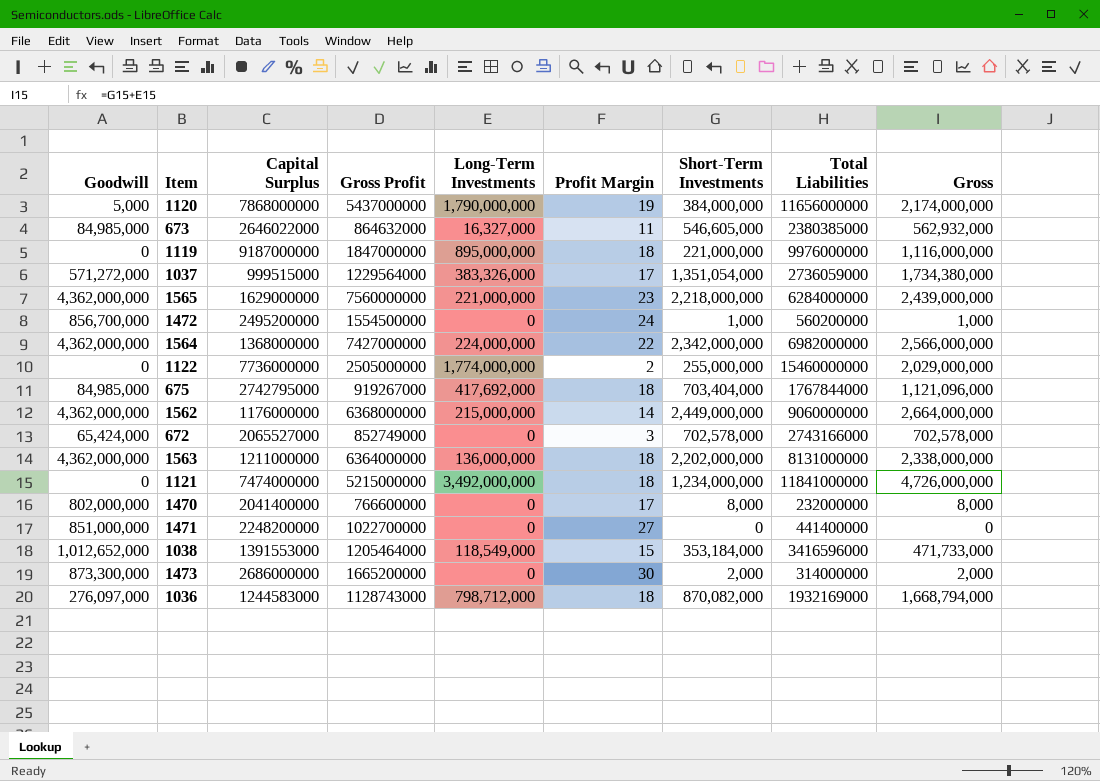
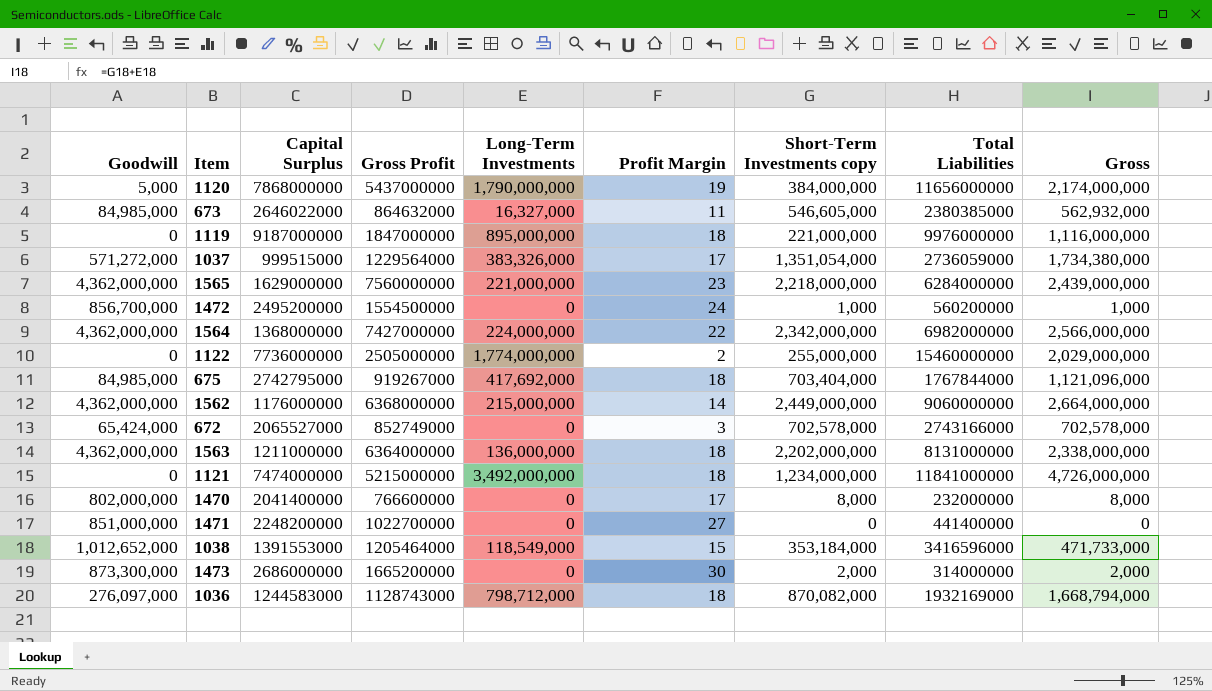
column name: Short-Term Investments -> Short-Term Investments copy

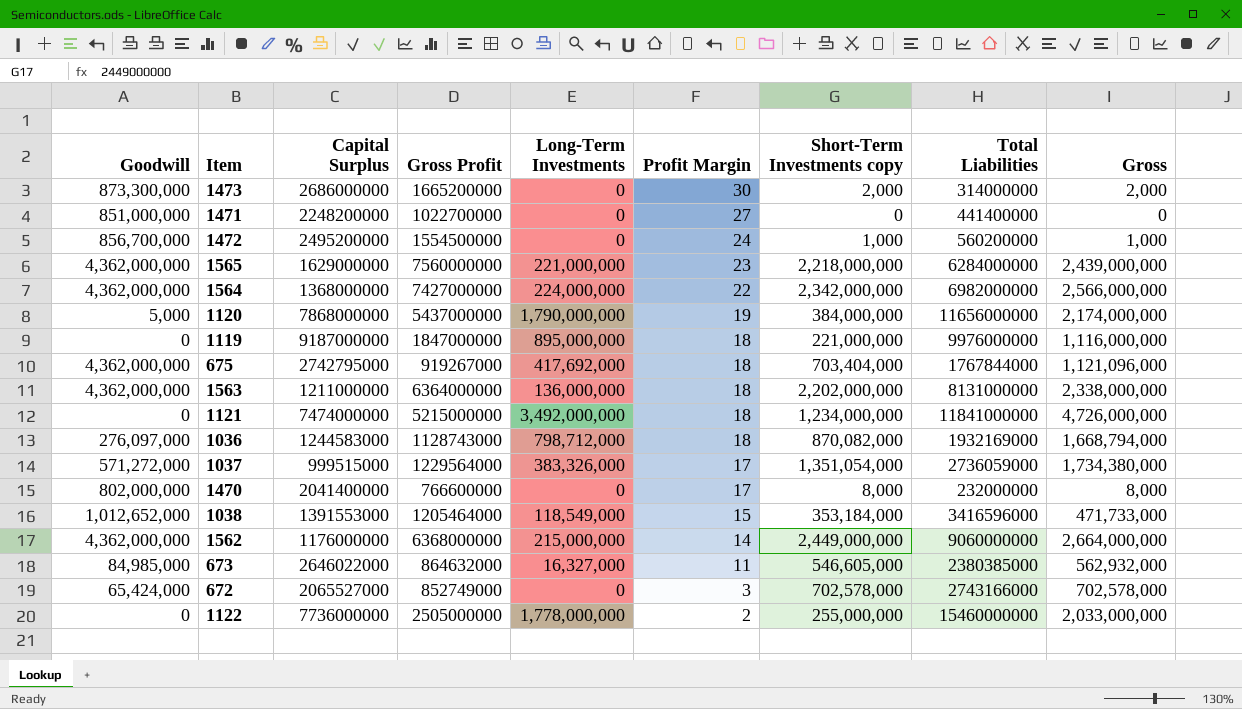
row order: none -> Profit Margin descending
675 | Goodwill: 84,985,000 -> 4,362,000,000
1122 | Long-Term Investments: 1,774,000,000 -> 1,778,000,000
1122 | Gross: 2,029,000,000 -> 2,033,000,000

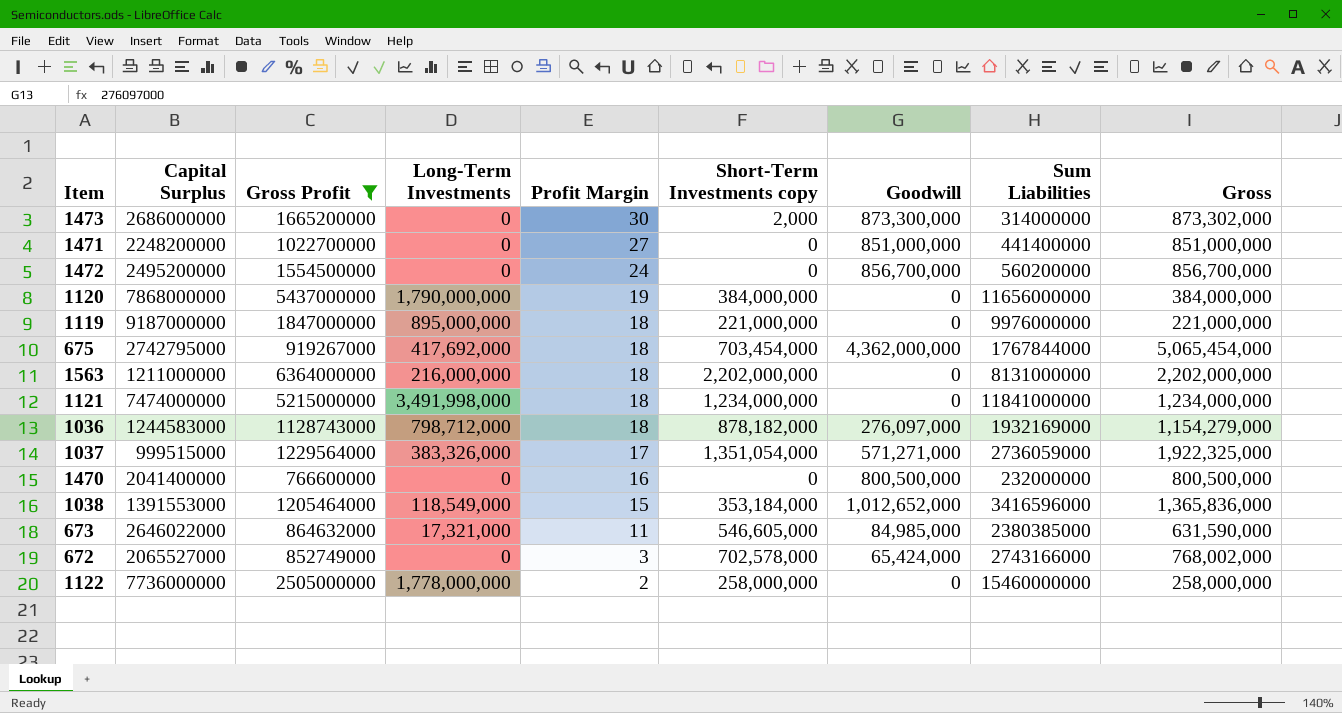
filter: none -> Gross Profit <= 6364000000
column Goodwill | position: 1 -> 7
column name: Total Liabilities -> Sum Liabilities
column Gross | formula: [Long-Term Investments] + [Short-Term Investments copy] -> [Short-Term Investments copy] + [Goodwill]
1472 | Short-Term Investments copy: 1,000 -> 0
1120 | Goodwill: 5,000 -> 0
675 | Short-Term Investments copy: 703,404,000 -> 703,454,000
1563 | Long-Term Investments: 136,000,000 -> 216,000,000
1563 | Goodwill: 4,362,000,000 -> 0
1121 | Long-Term Investments: 3,492,000,000 -> 3,491,998,000
1036 | Short-Term Investments copy: 870,082,000 -> 878,182,000
1037 | Goodwill: 571,272,000 -> 571,271,000
1470 | Profit Margin: 17 -> 16
1470 | Short-Term Investments copy: 8,000 -> 0
1470 | Goodwill: 802,000,000 -> 800,500,000
673 | Long-Term Investments: 16,327,000 -> 17,321,000
1122 | Short-Term Investments copy: 255,000,000 -> 258,000,000

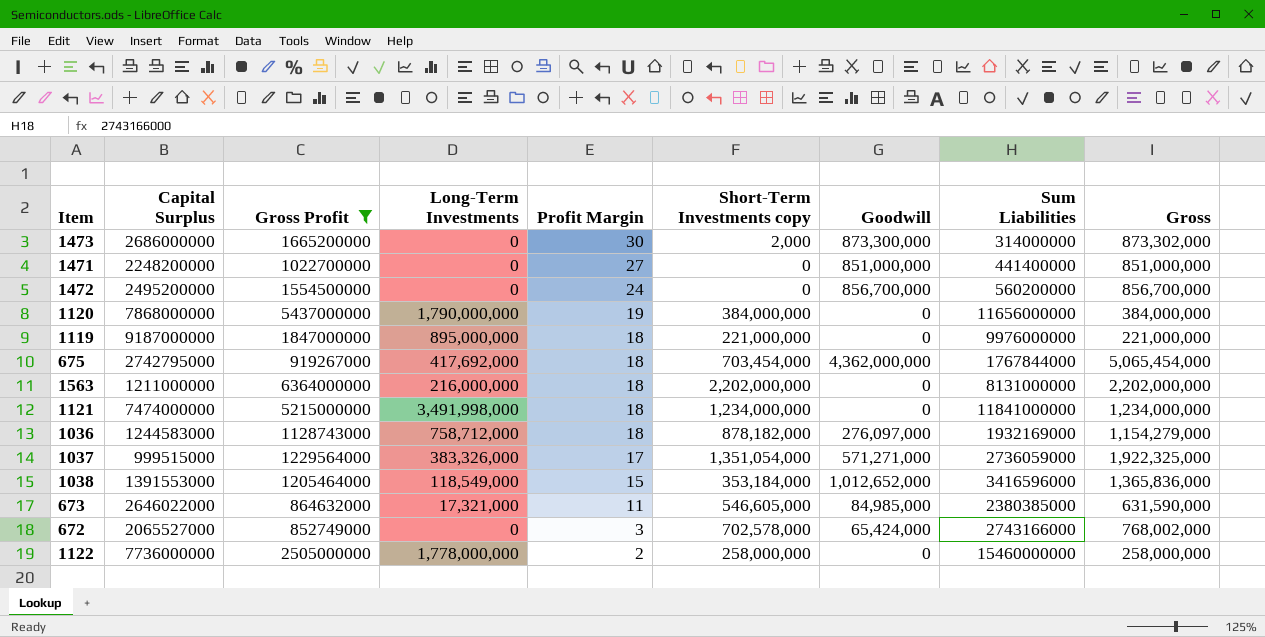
row 1470: 2041400000 | 766600000 | 0 | 16 | 0 | 800,500,000 | 232000000 | 800,500,000 -> none
1036 | Long-Term Investments: 798,712,000 -> 758,712,000

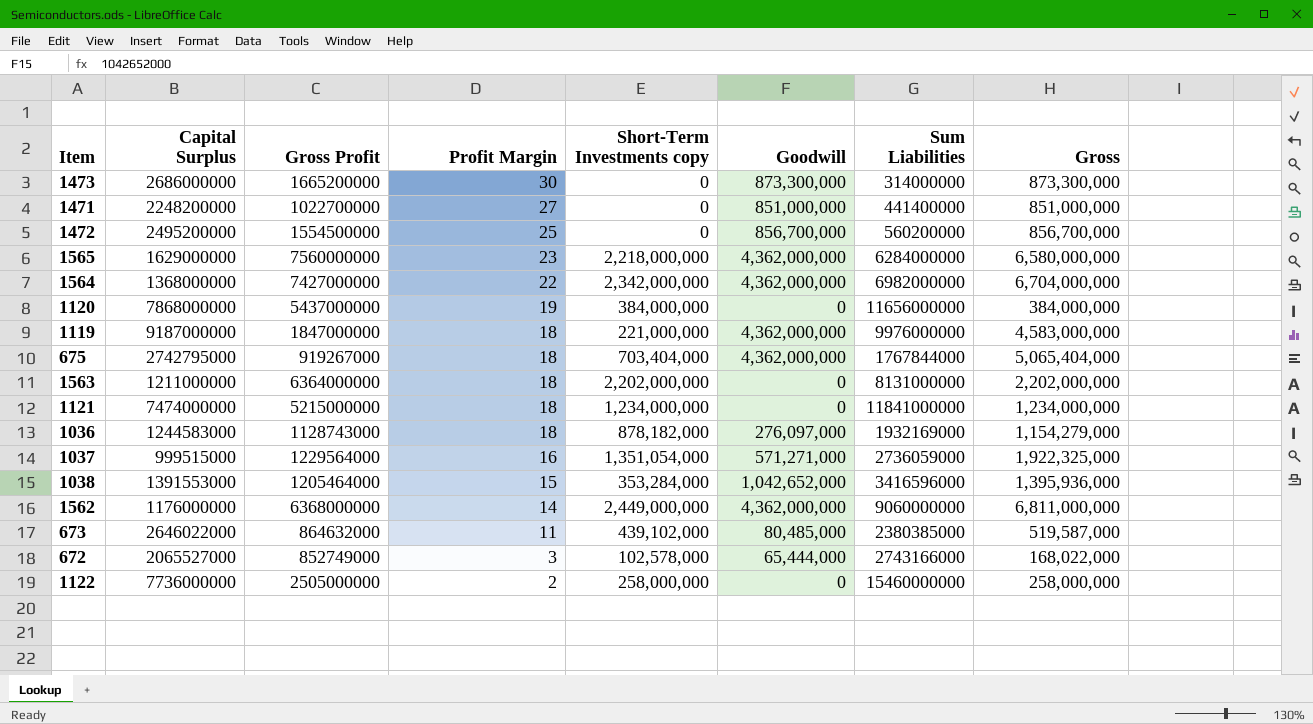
filter: Gross Profit <= 6364000000 -> none
column Long-Term Investments | position: 4 -> none
1473 | Short-Term Investments copy: 2,000 -> 0
1473 | Gross: 873,302,000 -> 873,300,000
1472 | Profit Margin: 24 -> 25
1119 | Goodwill: 0 -> 4,362,000,000
1119 | Gross: 221,000,000 -> 4,583,000,000
675 | Short-Term Investments copy: 703,454,000 -> 703,404,000
675 | Gross: 5,065,454,000 -> 5,065,404,000
1037 | Profit Margin: 17 -> 16
1038 | Short-Term Investments copy: 353,184,000 -> 353,284,000
1038 | Goodwill: 1,012,652,000 -> 1,042,652,000
1038 | Gross: 1,365,836,000 -> 1,395,936,000
673 | Short-Term Investments copy: 546,605,000 -> 439,102,000
673 | Goodwill: 84,985,000 -> 80,485,000
673 | Gross: 631,590,000 -> 519,587,000
672 | Short-Term Investments copy: 702,578,000 -> 102,578,000
672 | Goodwill: 65,424,000 -> 65,444,000
672 | Gross: 768,002,000 -> 168,022,000

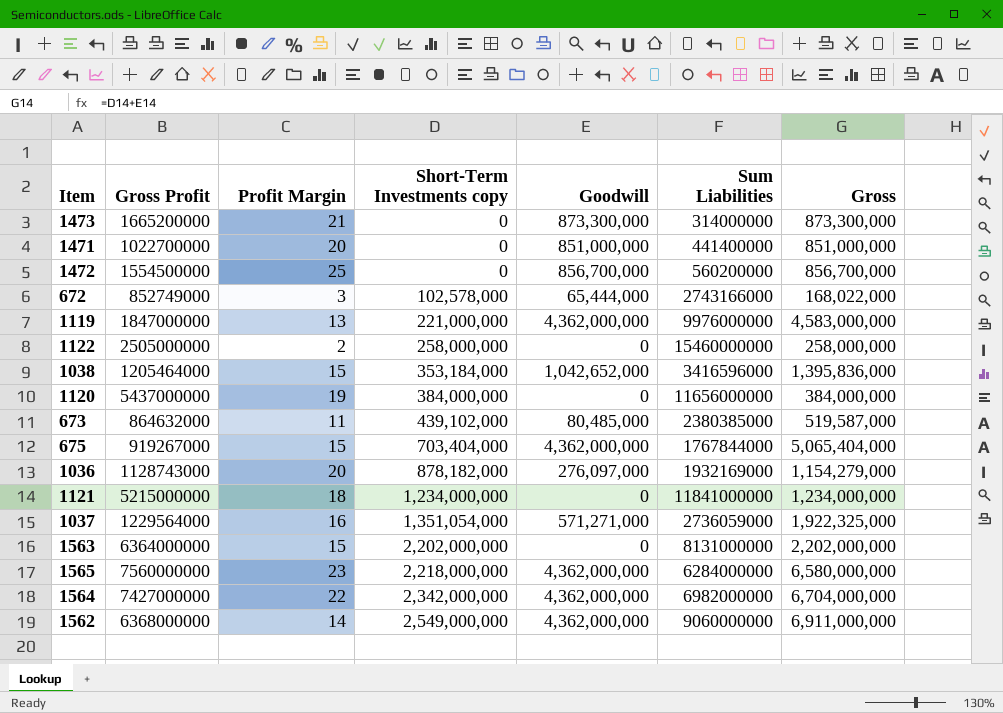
row order: Profit Margin descending -> Short-Term Investments copy ascending
column Capital Surplus | position: 2 -> none
1473 | Profit Margin: 30 -> 21
1471 | Profit Margin: 27 -> 20
1119 | Profit Margin: 18 -> 13
1038 | Short-Term Investments copy: 353,284,000 -> 353,184,000
1038 | Gross: 1,395,936,000 -> 1,395,836,000
675 | Profit Margin: 18 -> 15
1036 | Profit Margin: 18 -> 20
1563 | Profit Margin: 18 -> 15
1562 | Short-Term Investments copy: 2,449,000,000 -> 2,549,000,000
1562 | Gross: 6,811,000,000 -> 6,911,000,000

